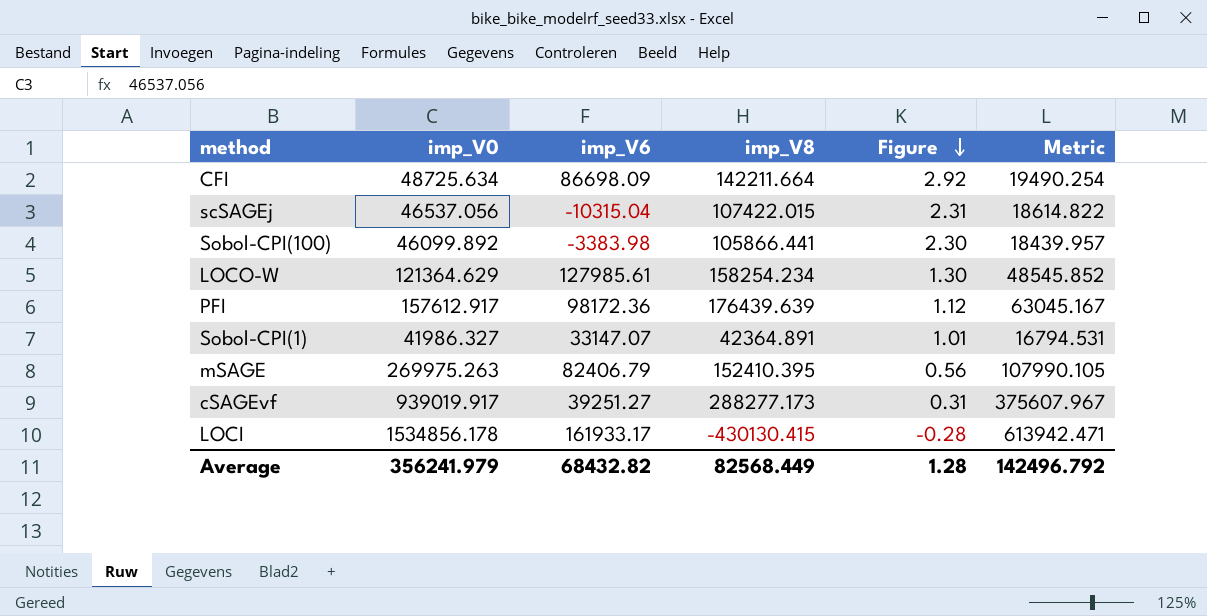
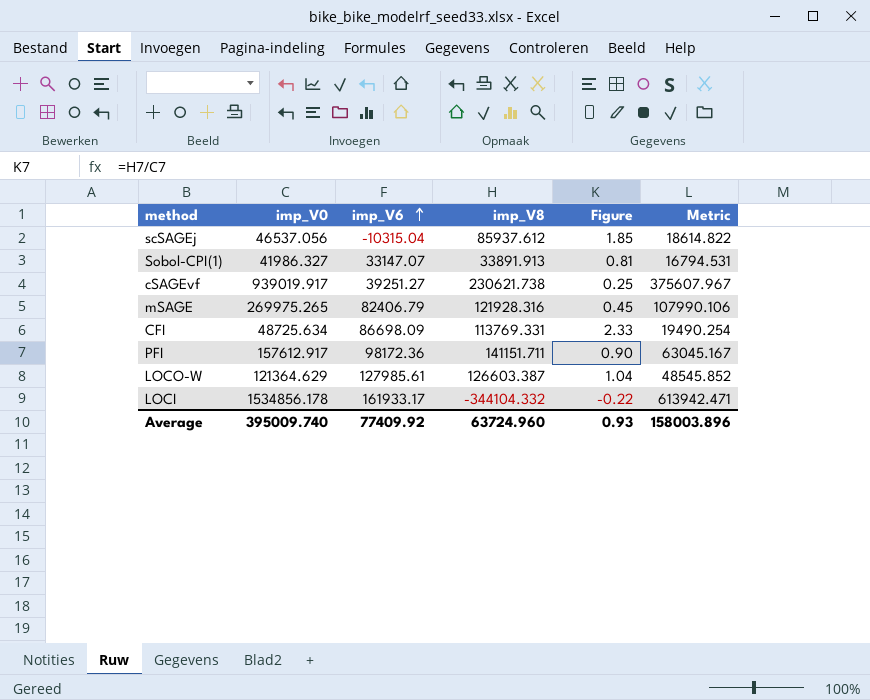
row order: Figure descending -> imp_V6 ascending
row Sobol-CPI(100): 46099.892 | -3383.98 | 105866.441 | 2.30 | 18439.957 -> none
scSAGEj | imp_V8: 107422.015 -> 85937.612
scSAGEj | Figure: 2.31 -> 1.85
Sobol-CPI(1) | imp_V8: 42364.891 -> 33891.913
Sobol-CPI(1) | Figure: 1.01 -> 0.81
cSAGEvf | imp_V8: 288277.173 -> 230621.738
cSAGEvf | Figure: 0.31 -> 0.25
mSAGE | imp_V0: 269975.263 -> 269975.265
mSAGE | imp_V8: 152410.395 -> 121928.316
mSAGE | Figure: 0.56 -> 0.45
mSAGE | Metric: 107990.105 -> 107990.106
CFI | imp_V8: 142211.664 -> 113769.331
CFI | Figure: 2.92 -> 2.33
PFI | imp_V8: 176439.639 -> 141151.711
PFI | Figure: 1.12 -> 0.90
LOCO-W | imp_V8: 158254.234 -> 126603.387
LOCO-W | Figure: 1.30 -> 1.04
LOCI | imp_V8: -430130.415 -> -344104.332
LOCI | Figure: -0.28 -> -0.22
Average | imp_V0: 356241.979 -> 395009.740
Average | imp_V6: 68432.82 -> 77409.92
Average | imp_V8: 82568.449 -> 63724.960
Average | Figure: 1.28 -> 0.93
Average | Metric: 142496.792 -> 158003.896

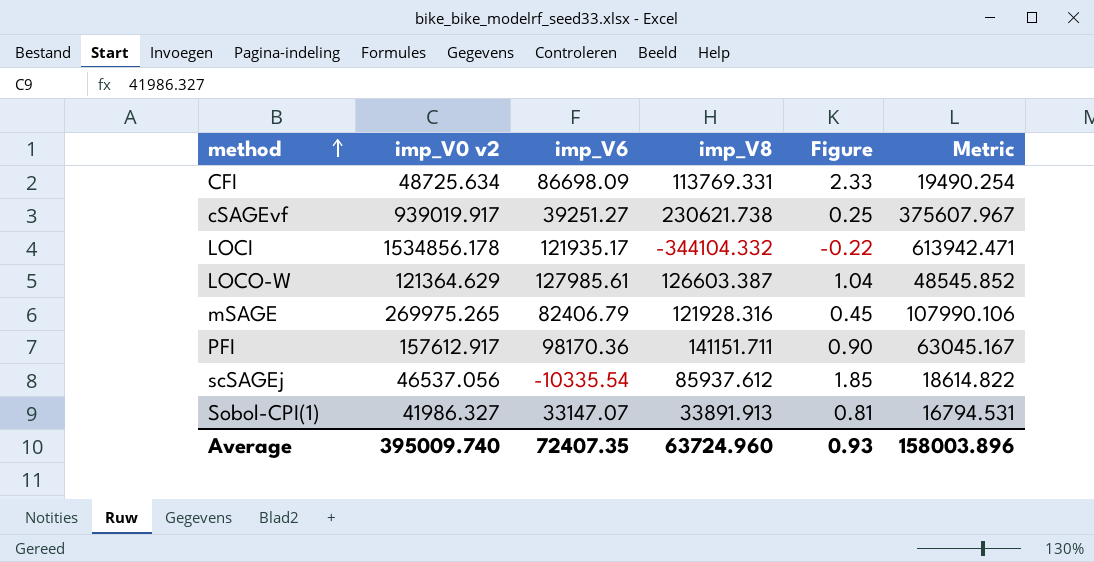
row order: imp_V6 ascending -> method ascending
column name: imp_V0 -> imp_V0 v2
LOCI | imp_V6: 161933.17 -> 121935.17
PFI | imp_V6: 98172.36 -> 98170.36
scSAGEj | imp_V6: -10315.04 -> -10335.54
Average | imp_V6: 77409.92 -> 72407.35

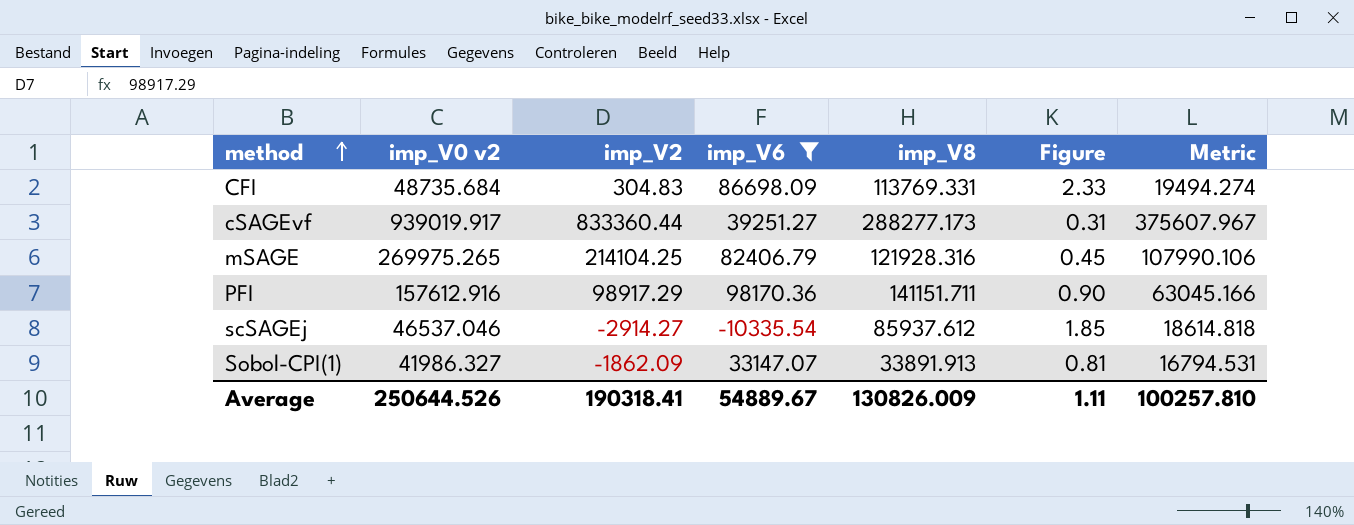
filter: none -> imp_V6 <= 98170.36
column imp_V2 | position: none -> 3
CFI | imp_V0 v2: 48725.634 -> 48735.684
CFI | Metric: 19490.254 -> 19494.274
cSAGEvf | imp_V8: 230621.738 -> 288277.173
cSAGEvf | Figure: 0.25 -> 0.31
PFI | imp_V0 v2: 157612.917 -> 157612.916
PFI | Metric: 63045.167 -> 63045.166
scSAGEj | imp_V0 v2: 46537.056 -> 46537.046
scSAGEj | Metric: 18614.822 -> 18614.818
Average | imp_V0 v2: 395009.740 -> 250644.526
Average | imp_V6: 72407.35 -> 54889.67
Average | imp_V8: 63724.960 -> 130826.009
Average | Figure: 0.93 -> 1.11
Average | Metric: 158003.896 -> 100257.810

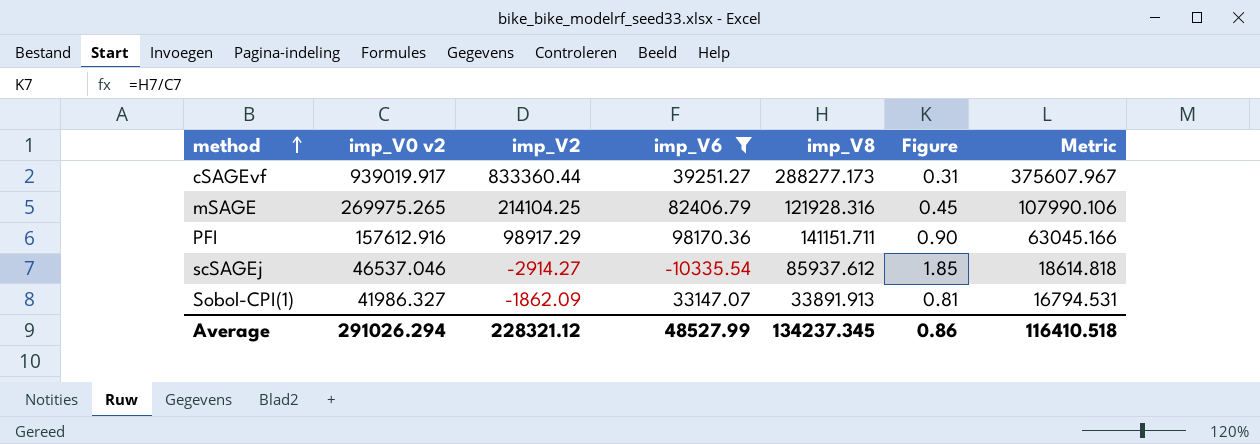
row CFI: 48735.684 | 304.83 | 86698.09 | 113769.331 | 2.33 | 19494.274 -> none
Average | imp_V0 v2: 250644.526 -> 291026.294
Average | imp_V2: 190318.41 -> 228321.12
Average | imp_V6: 54889.67 -> 48527.99
Average | imp_V8: 130826.009 -> 134237.345
Average | Figure: 1.11 -> 0.86
Average | Metric: 100257.810 -> 116410.518

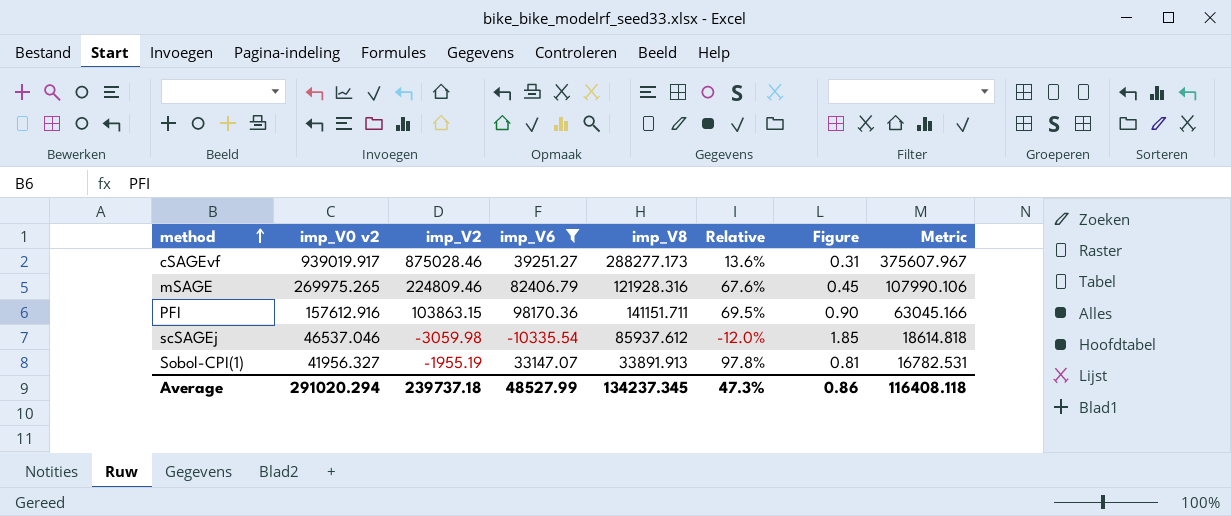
column Relative | formula: none -> [imp_V6] / [imp_V8]
cSAGEvf | imp_V2: 833360.44 -> 875028.46
mSAGE | imp_V2: 214104.25 -> 224809.46
PFI | imp_V2: 98917.29 -> 103863.15
scSAGEj | imp_V2: -2914.27 -> -3059.98
Sobol-CPI(1) | imp_V0 v2: 41986.327 -> 41956.327
Sobol-CPI(1) | imp_V2: -1862.09 -> -1955.19
Sobol-CPI(1) | Metric: 16794.531 -> 16782.531
Average | imp_V0 v2: 291026.294 -> 291020.294
Average | imp_V2: 228321.12 -> 239737.18
Average | Metric: 116410.518 -> 116408.118

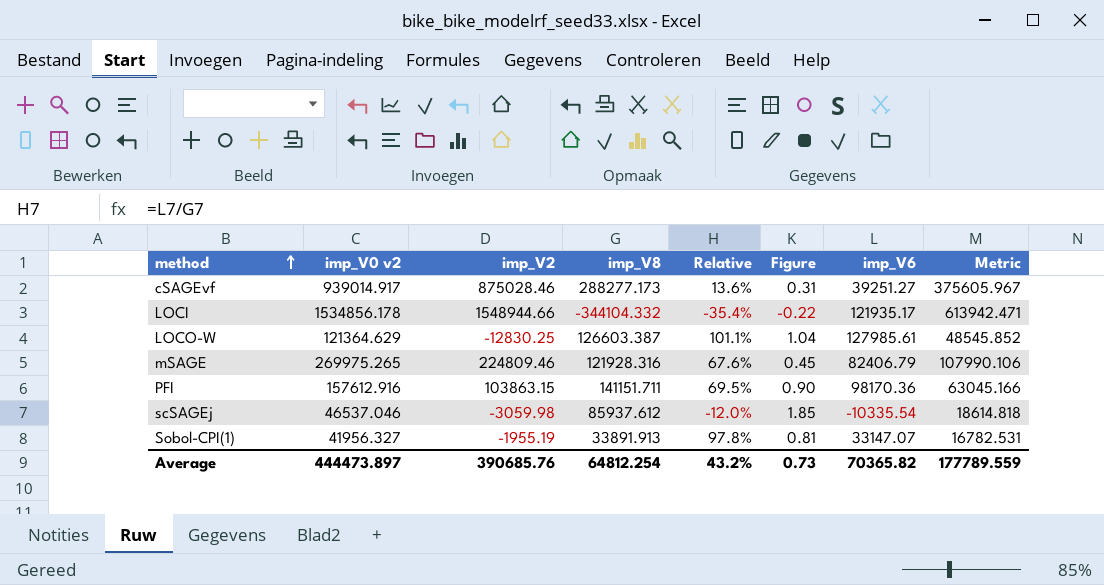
filter: imp_V6 <= 98170.36 -> none
column imp_V6 | position: 4 -> 7
cSAGEvf | imp_V0 v2: 939019.917 -> 939014.917
cSAGEvf | Metric: 375607.967 -> 375605.967
Average | imp_V0 v2: 291020.294 -> 444473.897
Average | imp_V2: 239737.18 -> 390685.76
Average | imp_V8: 134237.345 -> 64812.254
Average | Relative: 47.3% -> 43.2%
Average | Figure: 0.86 -> 0.73
Average | imp_V6: 48527.99 -> 70365.82
Average | Metric: 116408.118 -> 177789.559

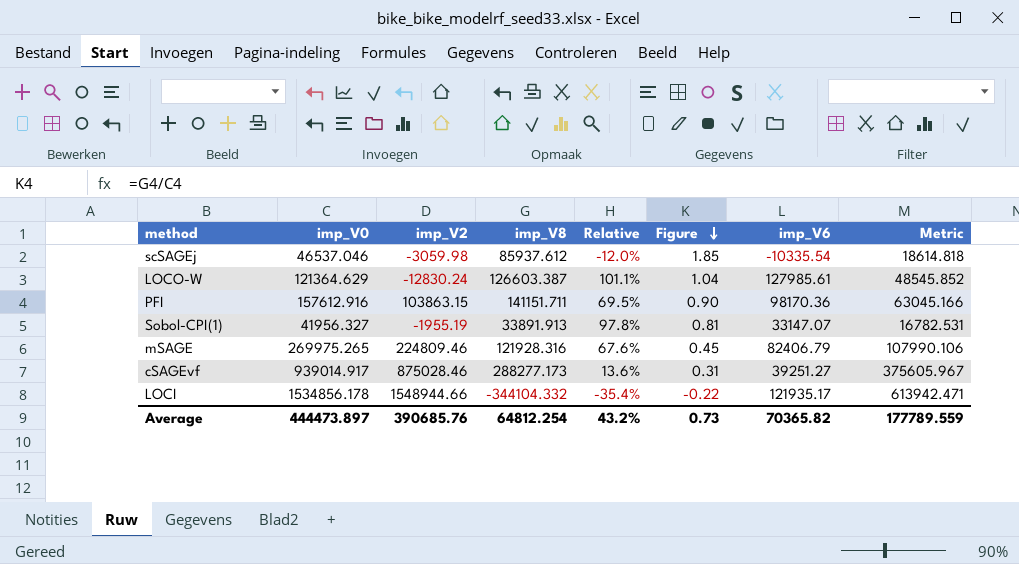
row order: method ascending -> Figure descending
column name: imp_V0 v2 -> imp_V0
LOCO-W | imp_V2: -12830.25 -> -12830.24

